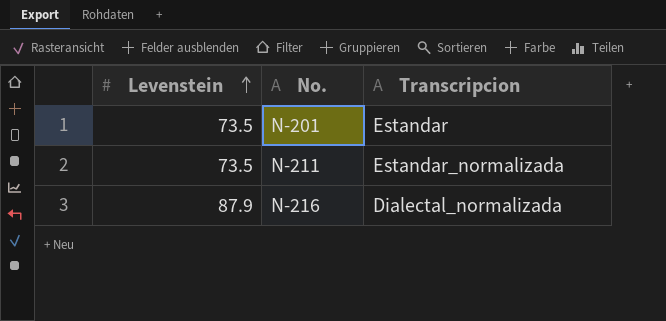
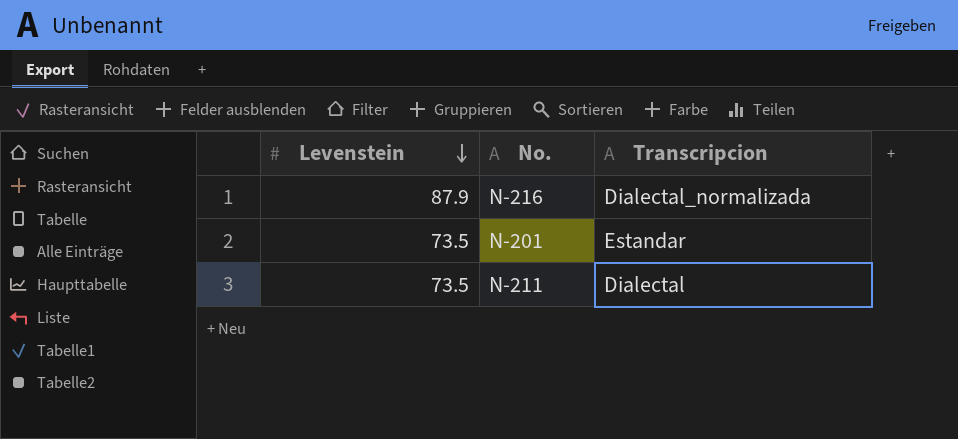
row order: Levenstein ascending -> Levenstein descending
N-211 | Transcripcion: Estandar_normalizada -> Dialectal

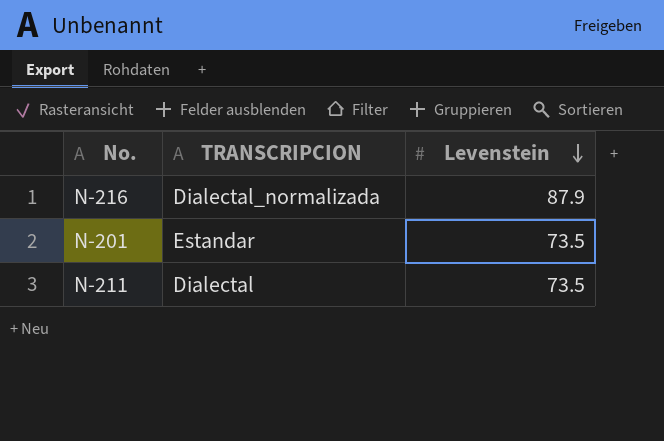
column name: Transcripcion -> TRANSCRIPCION
column Levenstein | position: 1 -> 3

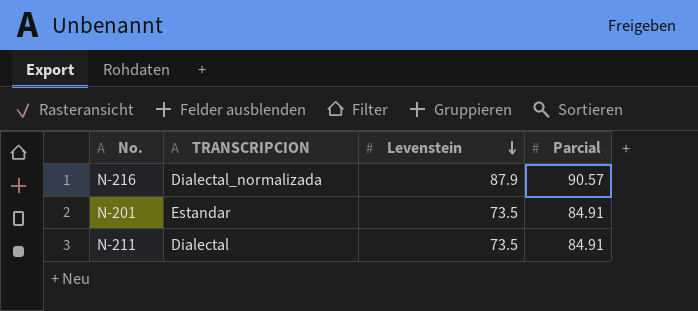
column Parcial | position: none -> 4

